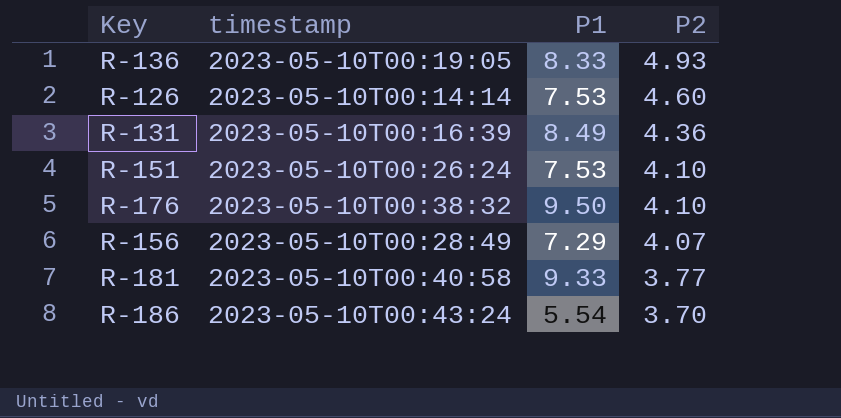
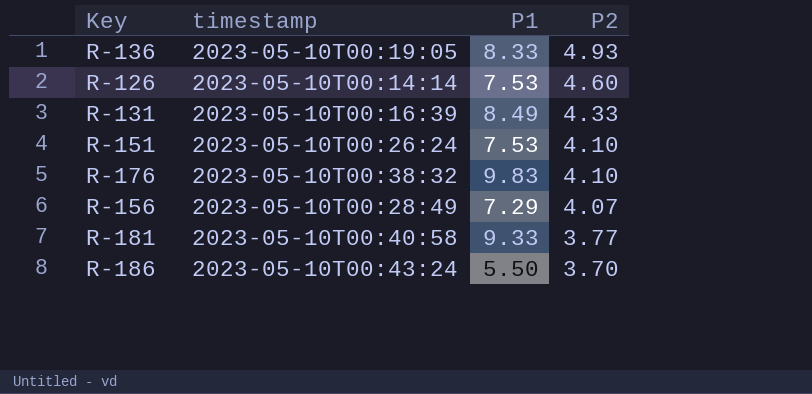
R-131 | P2: 4.36 -> 4.33
R-176 | P1: 9.50 -> 9.83
R-186 | P1: 5.54 -> 5.50

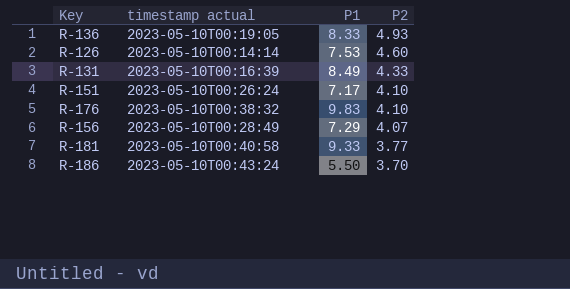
column name: timestamp -> timestamp actual
R-151 | P1: 7.53 -> 7.17

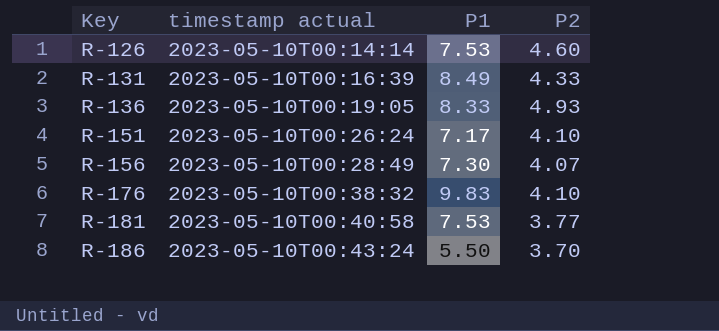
row order: P2 descending -> Key ascending
R-156 | P1: 7.29 -> 7.30
R-181 | P1: 9.33 -> 7.53

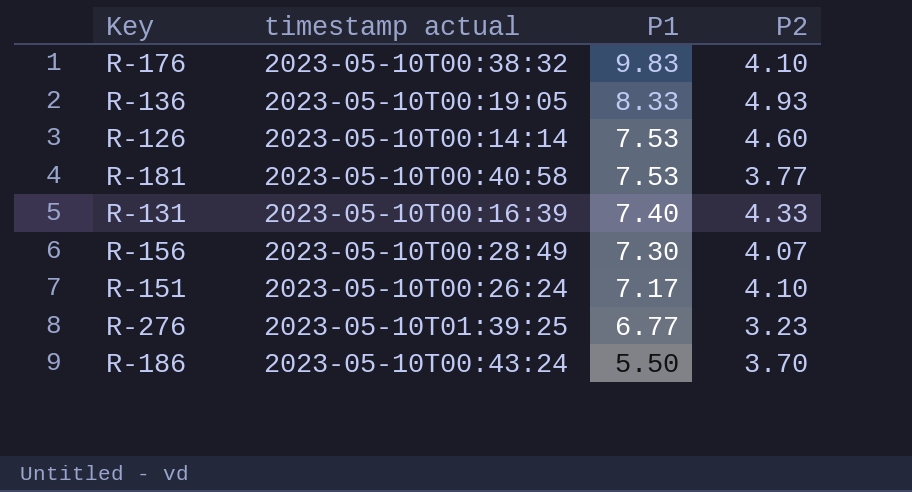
row order: Key ascending -> P1 descending
R-131 | P1: 8.49 -> 7.40
row R-276: none -> 2023-05-10T01:39:25 | 6.77 | 3.23

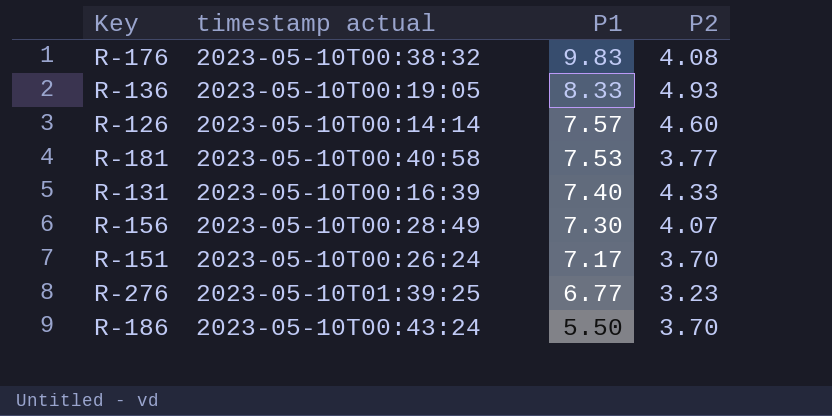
R-176 | P2: 4.10 -> 4.08
R-126 | P1: 7.53 -> 7.57
R-151 | P2: 4.10 -> 3.70

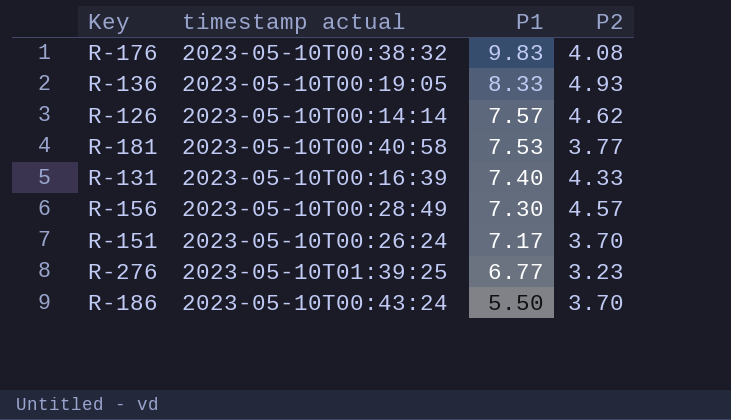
R-126 | P2: 4.60 -> 4.62
R-156 | P2: 4.07 -> 4.57

